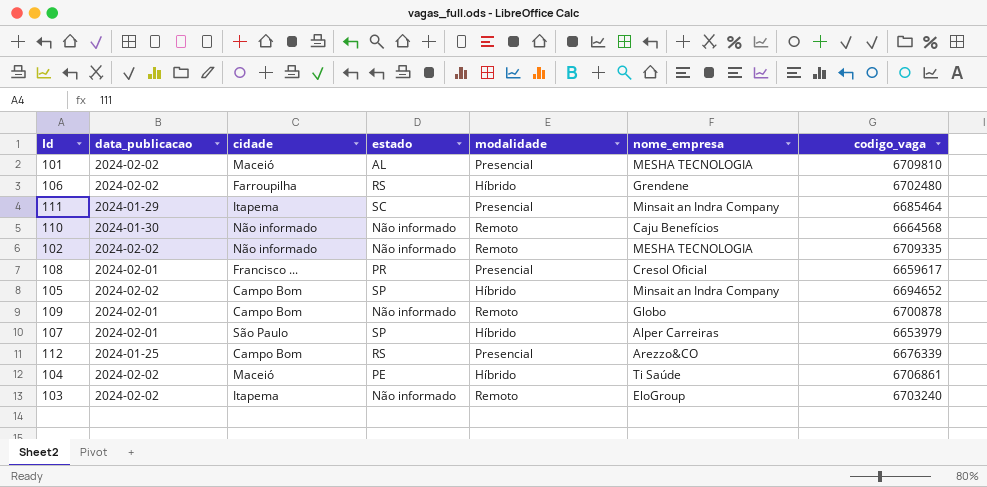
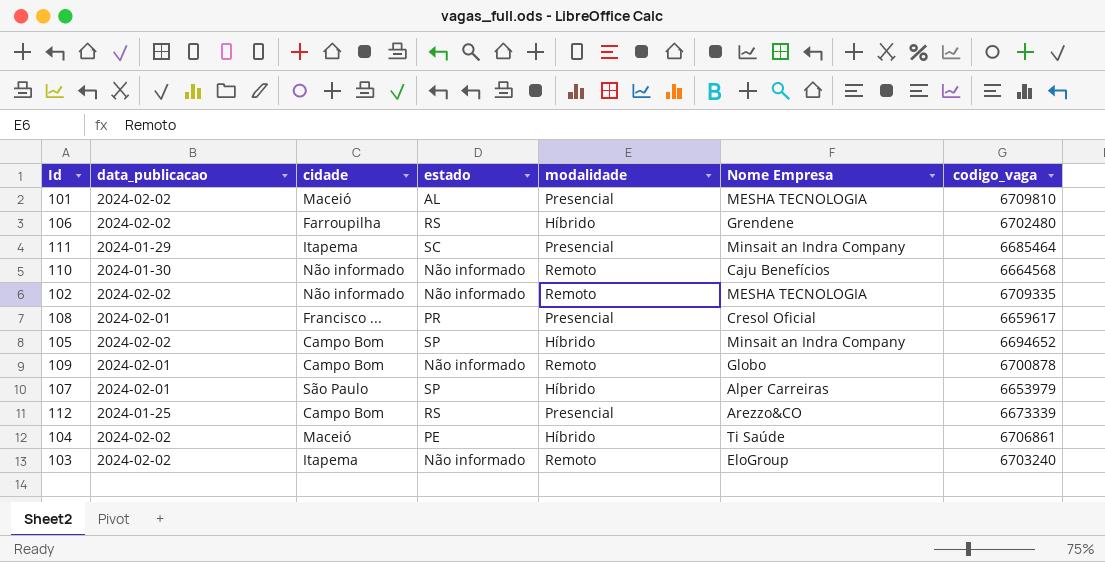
column name: nome_empresa -> Nome Empresa
112 | codigo_vaga: 6676339 -> 6673339

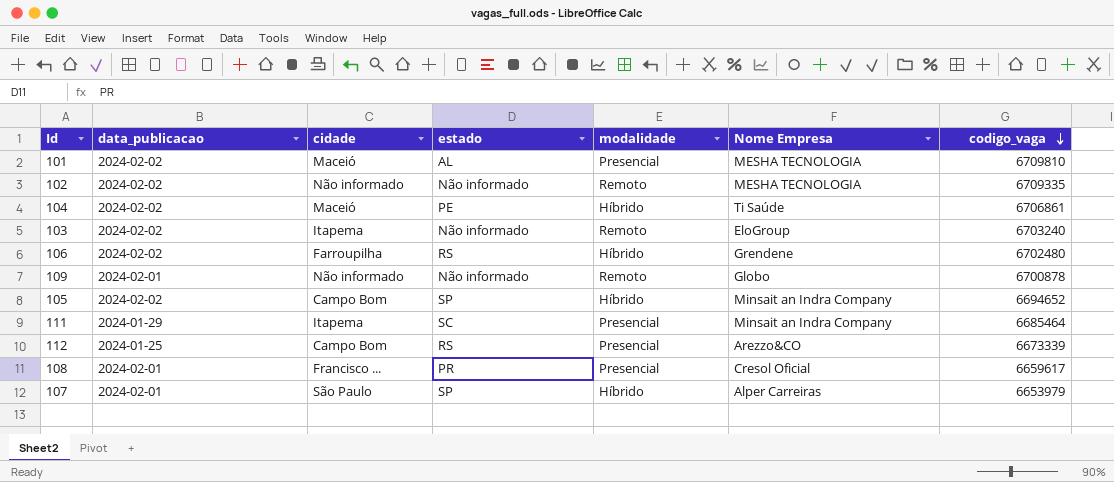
row order: none -> codigo_vaga descending
row 110: 2024-01-30 | Não informado | Não informado | Remoto | Caju Benefícios | 6664568 -> none
109 | cidade: Campo Bom -> Não informado

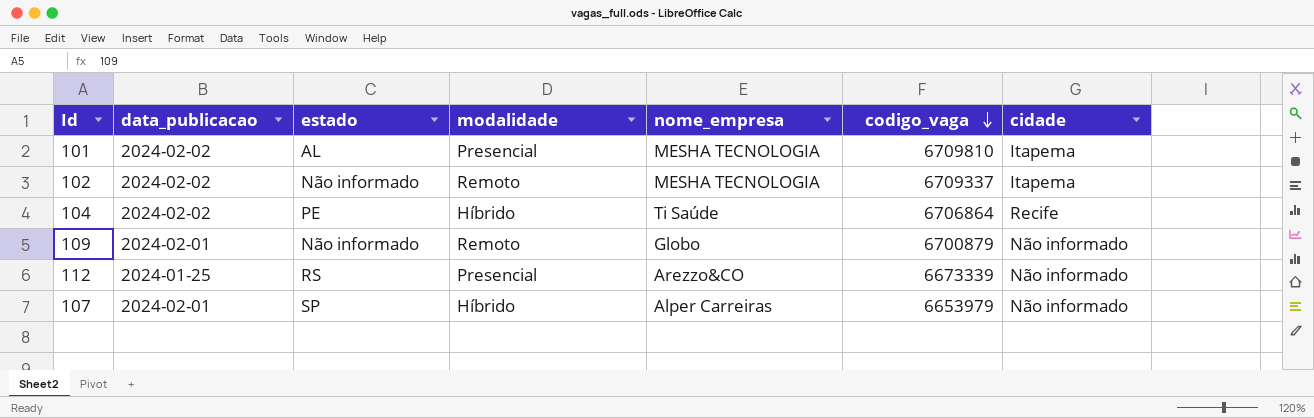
column name: Nome Empresa -> nome_empresa
column cidade | position: 3 -> 7
row 103: 2024-02-02 | Itapema | Não informado | Remoto | EloGroup | 6703240 -> none
row 106: 2024-02-02 | Farroupilha | RS | Híbrido | Grendene | 6702480 -> none
row 105: 2024-02-02 | Campo Bom | SP | Híbrido | Minsait an Indra Company | 6694652 -> none
row 111: 2024-01-29 | Itapema | SC | Presencial | Minsait an Indra Company | 6685464 -> none
row 108: 2024-02-01 | Francisco ... | PR | Presencial | Cresol Oficial | 6659617 -> none
101 | cidade: Maceió -> Itapema
102 | codigo_vaga: 6709335 -> 6709337
102 | cidade: Não informado -> Itapema
104 | codigo_vaga: 6706861 -> 6706864
104 | cidade: Maceió -> Recife
109 | codigo_vaga: 6700878 -> 6700879
112 | cidade: Campo Bom -> Não informado
107 | cidade: São Paulo -> Não informado

